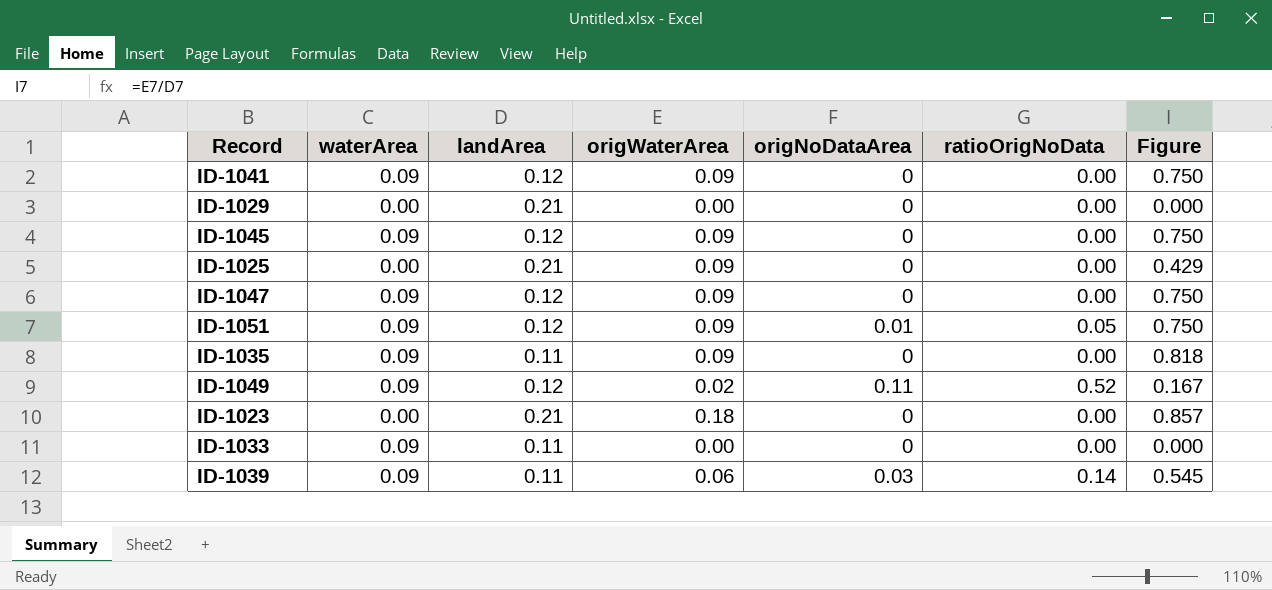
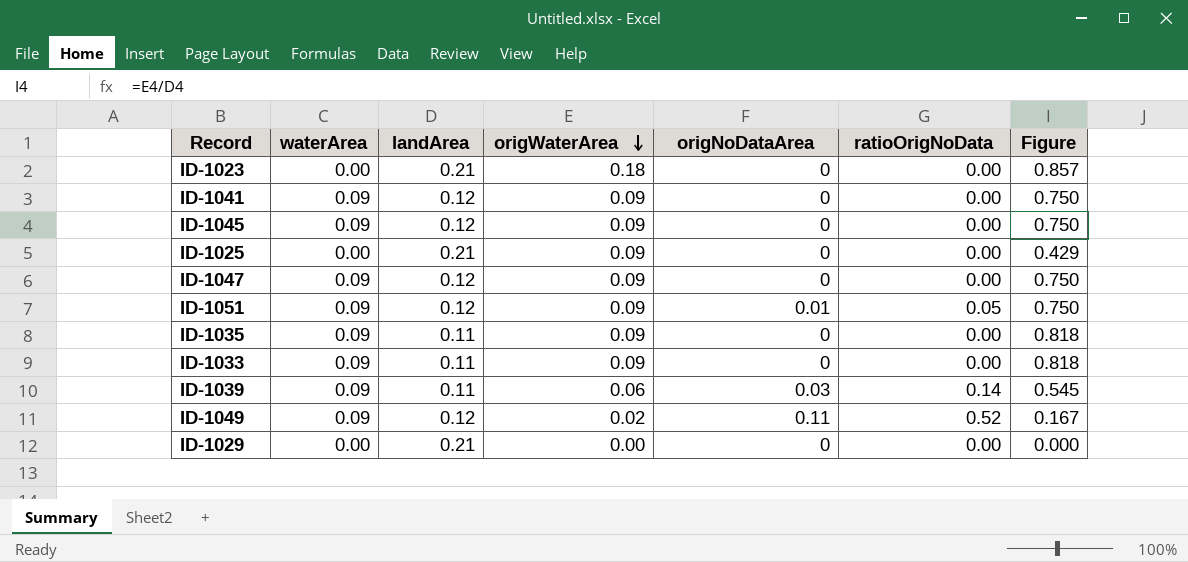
row order: none -> origWaterArea descending
ID-1033 | origWaterArea: 0.00 -> 0.09
ID-1033 | Figure: 0.000 -> 0.818

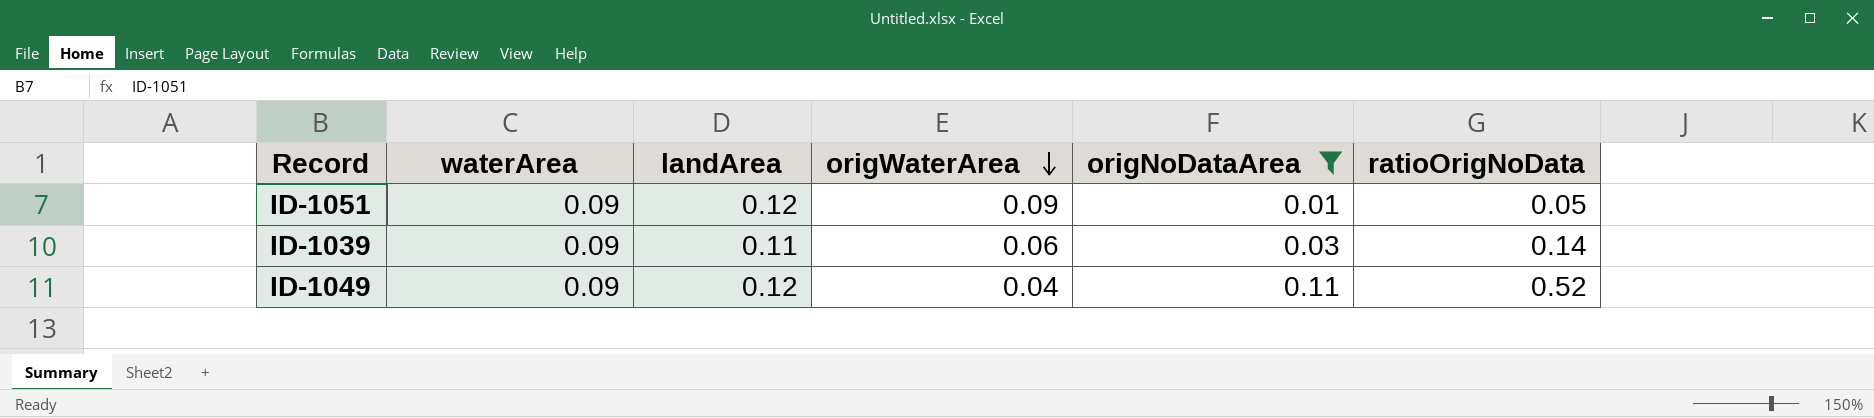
filter: none -> origNoDataArea != 0
column Figure | formula: [origWaterArea] / [landArea] -> none
ID-1049 | origWaterArea: 0.02 -> 0.04

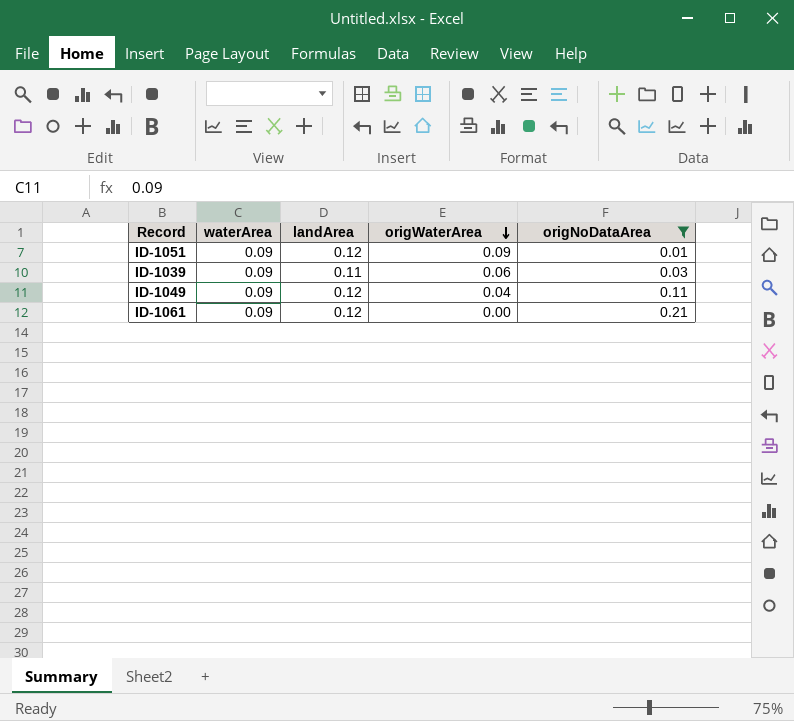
column ratioOrigNoData | position: 6 -> none
row ID-1061: none -> 0.09 | 0.12 | 0.00 | 0.21

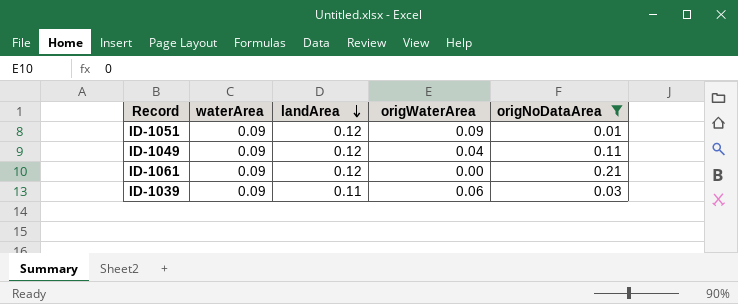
row order: origWaterArea descending -> landArea descending

